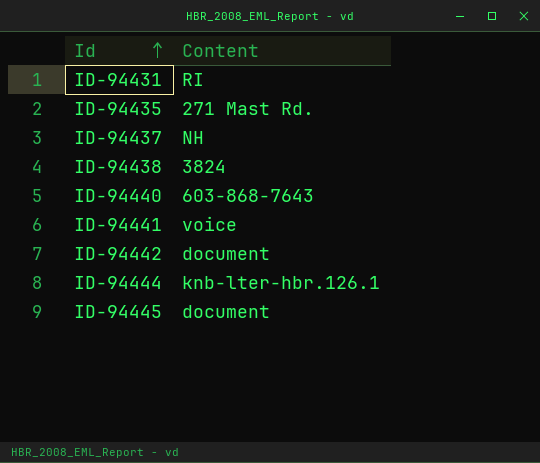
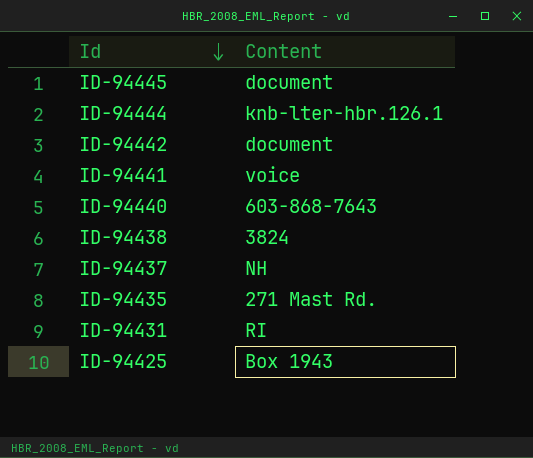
row order: Id ascending -> Id descending
row ID-94425: none -> Box 1943

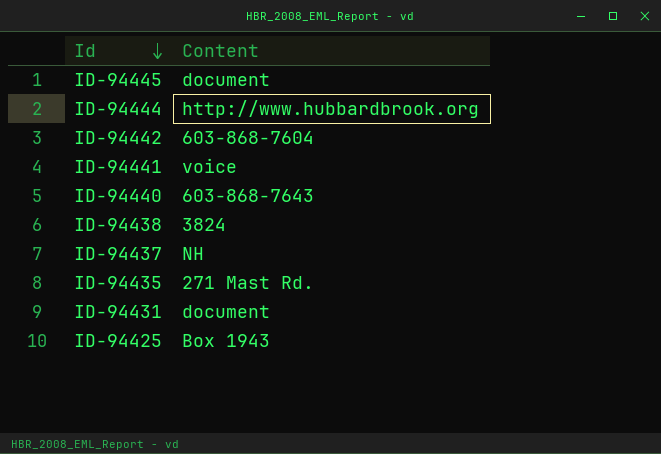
ID-94444 | Content: knb-lter-hbr.126.1 -> http://www.hubbardbrook.org
ID-94442 | Content: document -> 603-868-7604
ID-94431 | Content: RI -> document

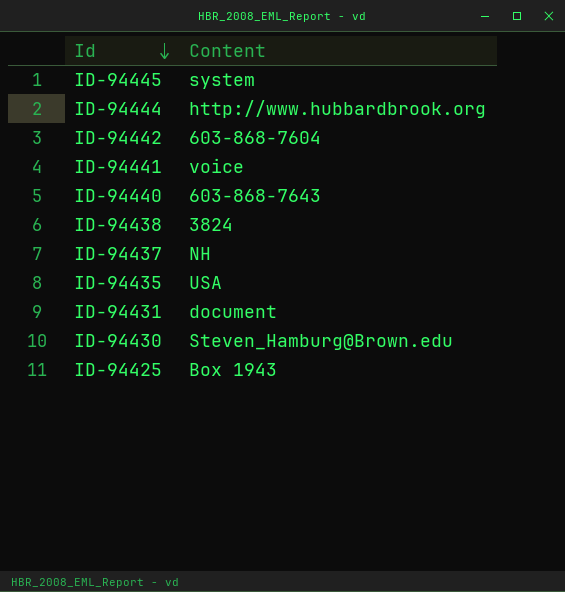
ID-94445 | Content: document -> system
ID-94435 | Content: 271 Mast Rd. -> USA
row ID-94430: none -> Steven_Hamburg@Brown.edu

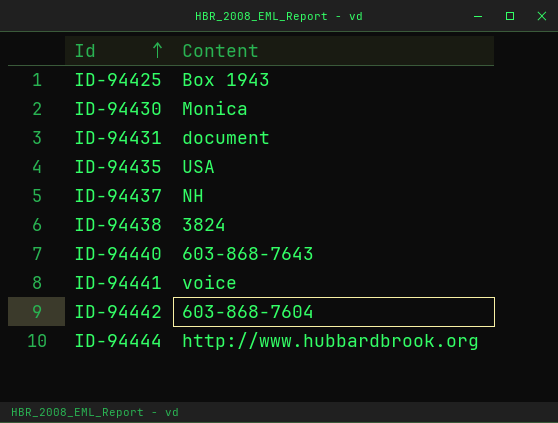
row order: Id descending -> Id ascending
row ID-94445: system -> none
ID-94430 | Content: Steven_Hamburg@Brown.edu -> Monica

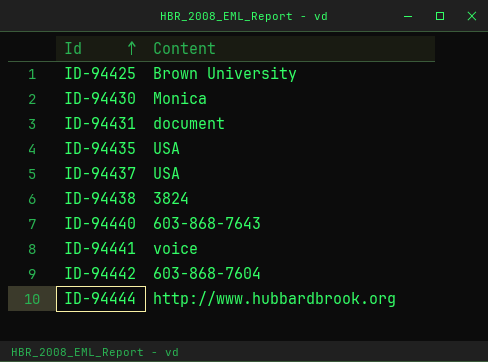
ID-94425 | Content: Box 1943 -> Brown University
ID-94437 | Content: NH -> USA

